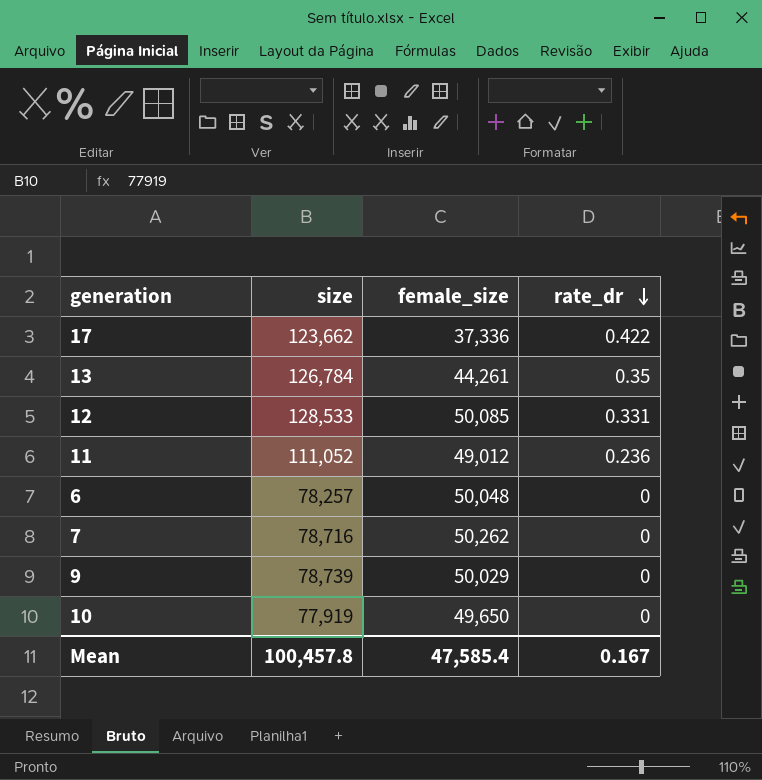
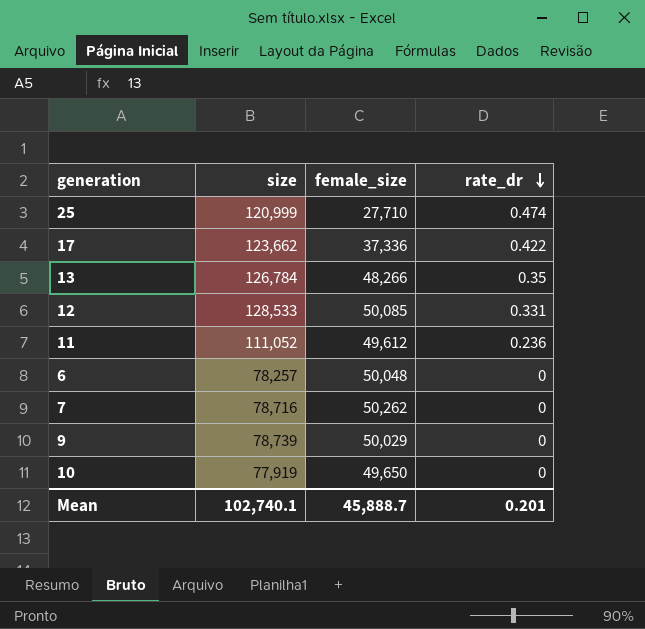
row 25: none -> 120,999 | 27,710 | 0.474
13 | female_size: 44,261 -> 48,266
11 | female_size: 49,012 -> 49,612
Mean | size: 100,457.8 -> 102,740.1
Mean | female_size: 47,585.4 -> 45,888.7
Mean | rate_dr: 0.167 -> 0.201

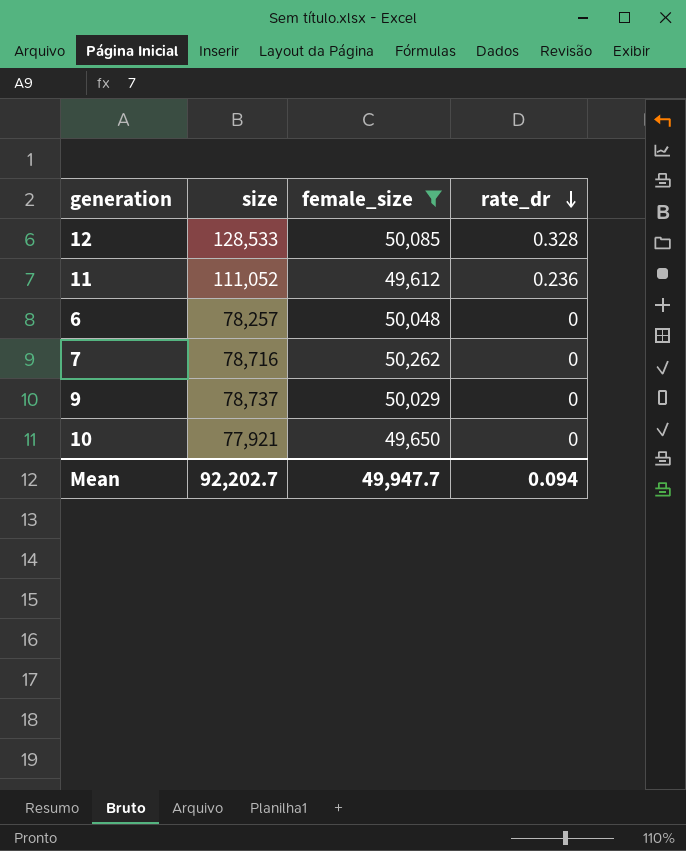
filter: none -> female_size >= 49,612
12 | rate_dr: 0.331 -> 0.328
9 | size: 78,739 -> 78,737
10 | size: 77,919 -> 77,921
Mean | size: 102,740.1 -> 92,202.7
Mean | female_size: 45,888.7 -> 49,947.7
Mean | rate_dr: 0.201 -> 0.094

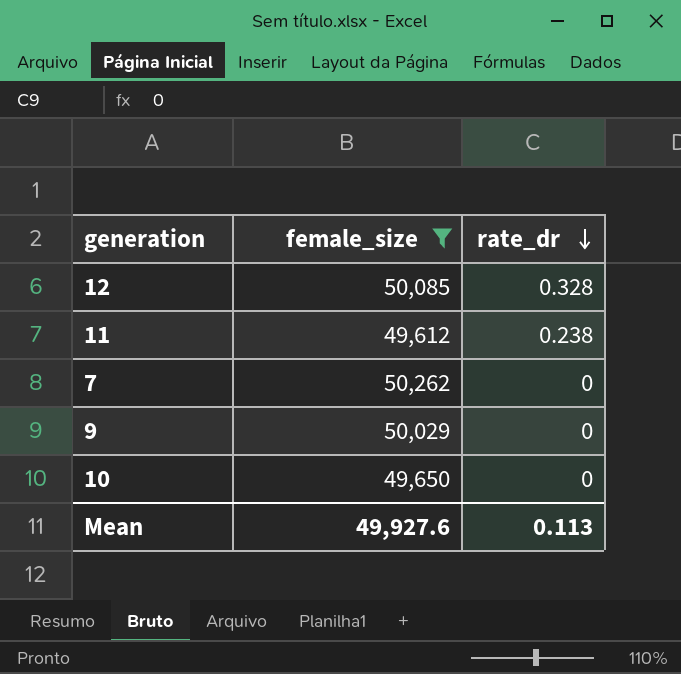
column size | position: 2 -> none
row 6: 78,257 | 50,048 | 0 -> none
11 | rate_dr: 0.236 -> 0.238
Mean | female_size: 49,947.7 -> 49,927.6
Mean | rate_dr: 0.094 -> 0.113

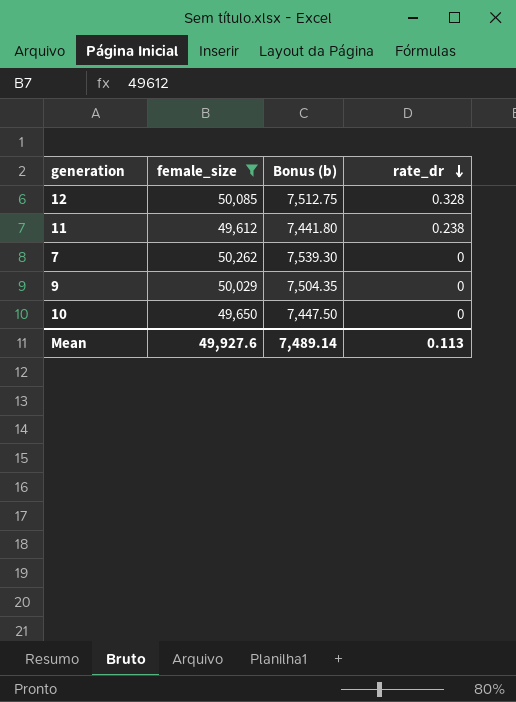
column Bonus (b) | formula: none -> [female_size] * 0.15

